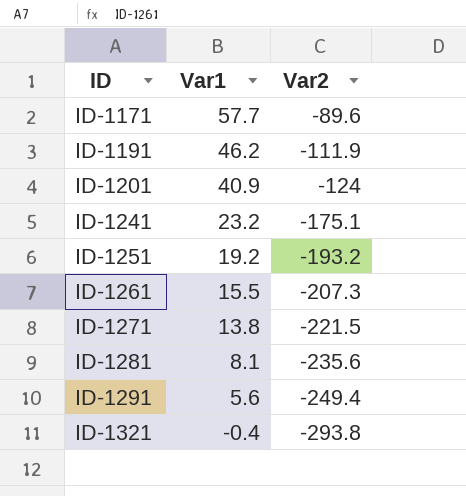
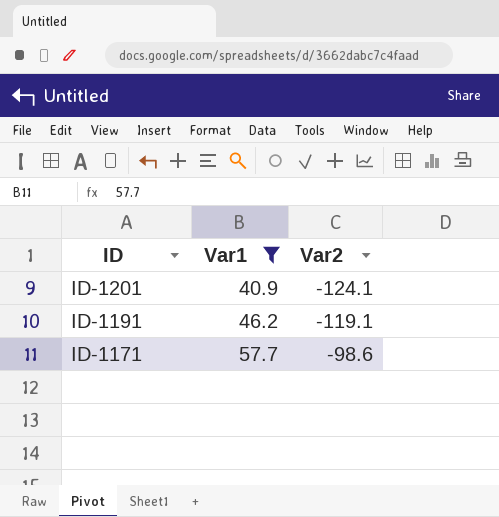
filter: none -> Var1 >= 40.9
row order: ID ascending -> ID descending
ID-1201 | Var2: -124 -> -124.1
ID-1191 | Var2: -111.9 -> -119.1
ID-1171 | Var2: -89.6 -> -98.6

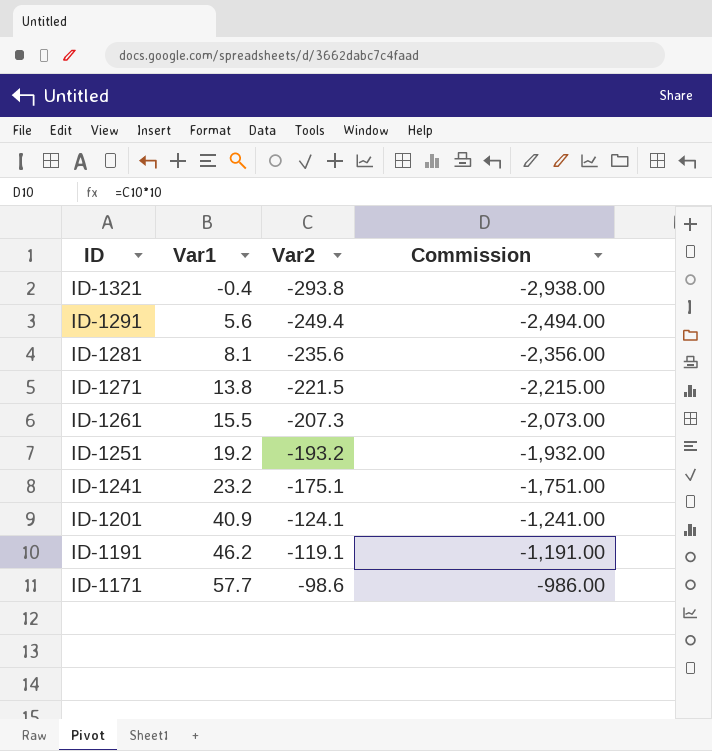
filter: Var1 >= 40.9 -> none
column Commission | formula: none -> [Var2] * 10

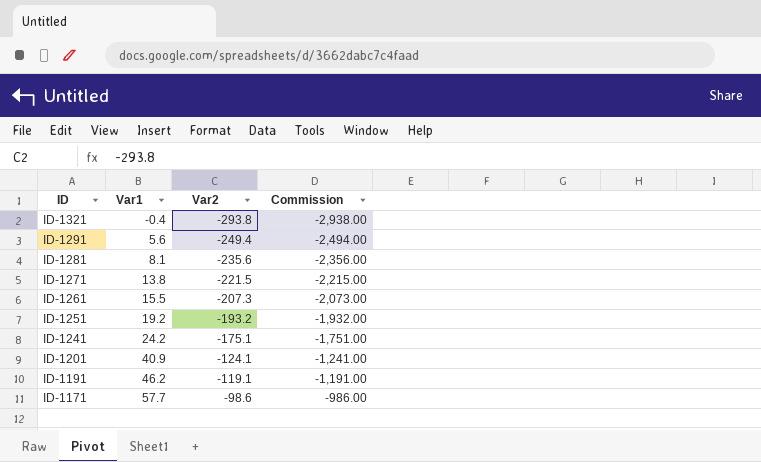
ID-1241 | Var1: 23.2 -> 24.2

